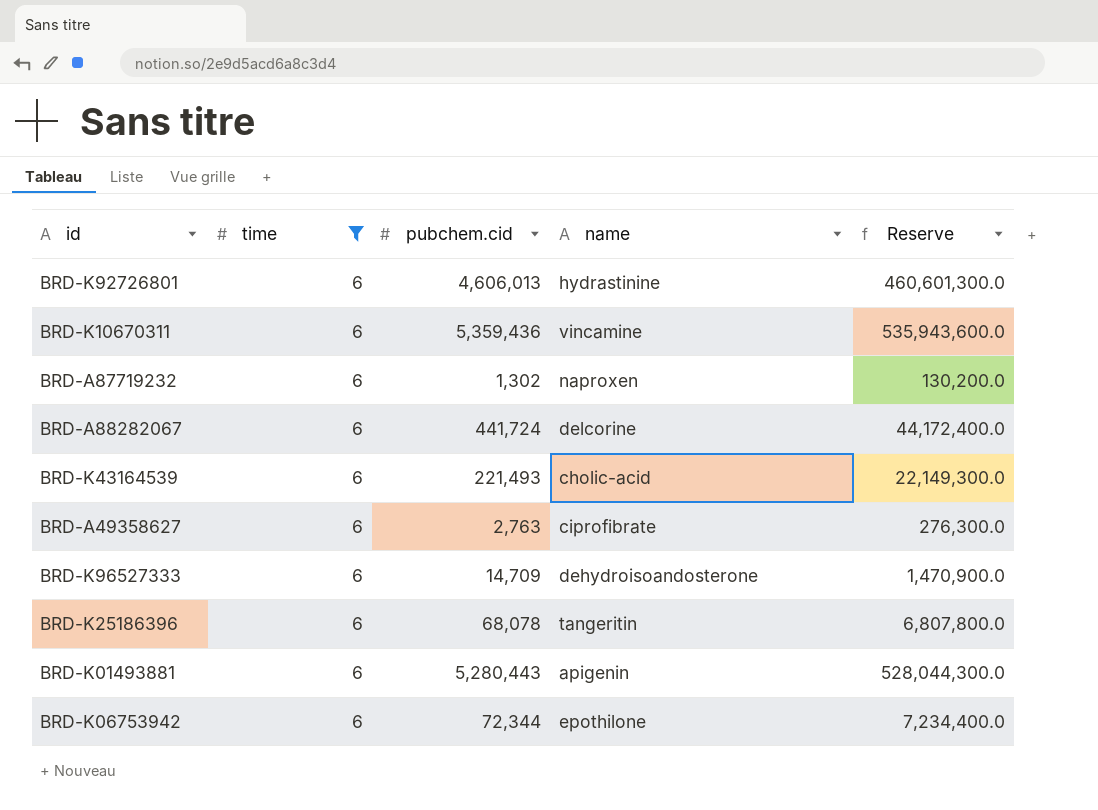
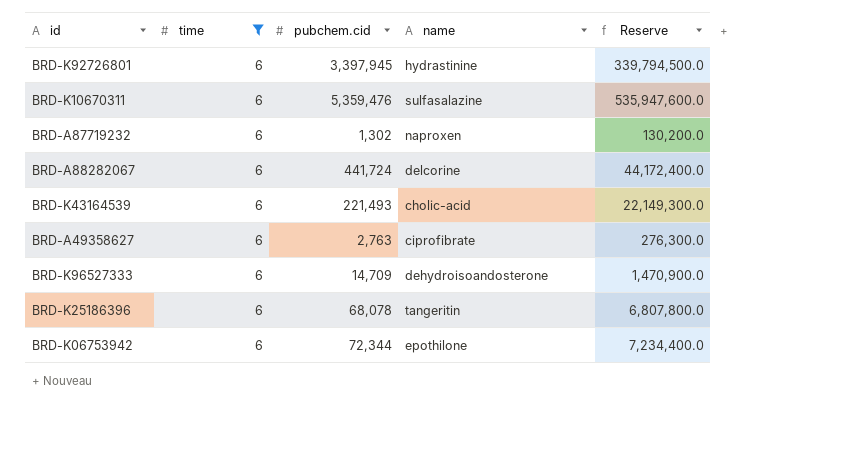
row BRD-K01493881: 6 | 5,280,443 | apigenin | 528,044,300.0 -> none
BRD-K92726801 | pubchem.cid: 4,606,013 -> 3,397,945
BRD-K92726801 | Reserve: 460,601,300.0 -> 339,794,500.0
BRD-K10670311 | pubchem.cid: 5,359,436 -> 5,359,476
BRD-K10670311 | name: vincamine -> sulfasalazine
BRD-K10670311 | Reserve: 535,943,600.0 -> 535,947,600.0

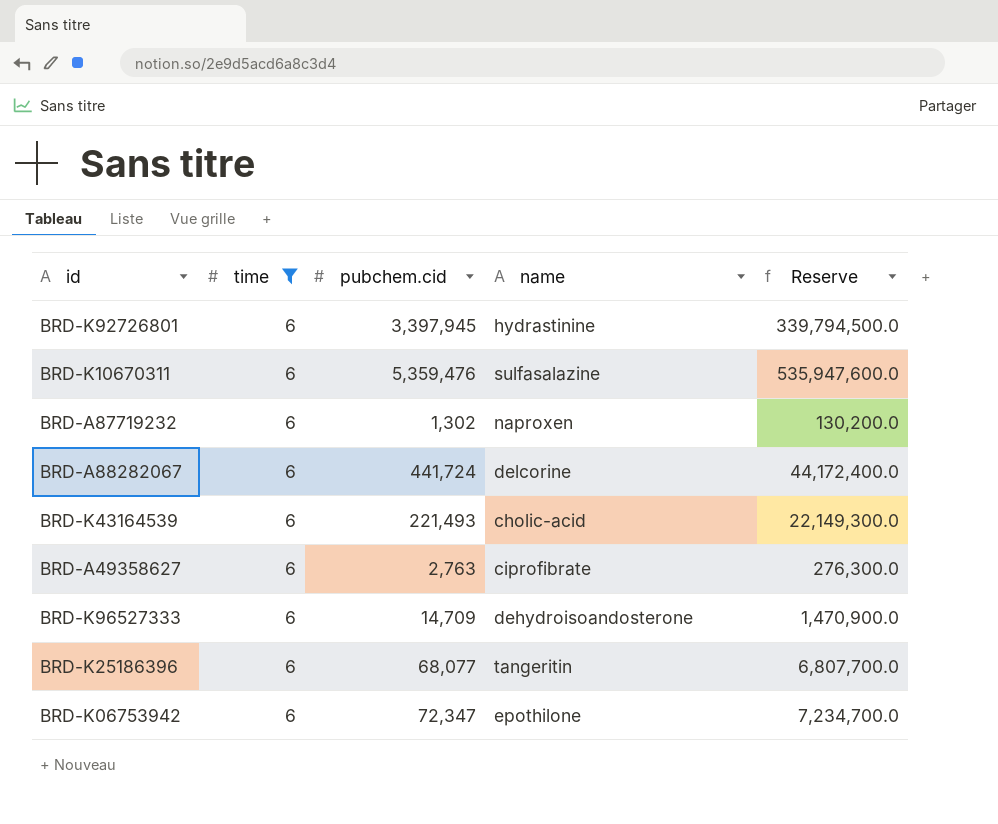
BRD-K25186396 | pubchem.cid: 68,078 -> 68,077
BRD-K25186396 | Reserve: 6,807,800.0 -> 6,807,700.0
BRD-K06753942 | pubchem.cid: 72,344 -> 72,347
BRD-K06753942 | Reserve: 7,234,400.0 -> 7,234,700.0

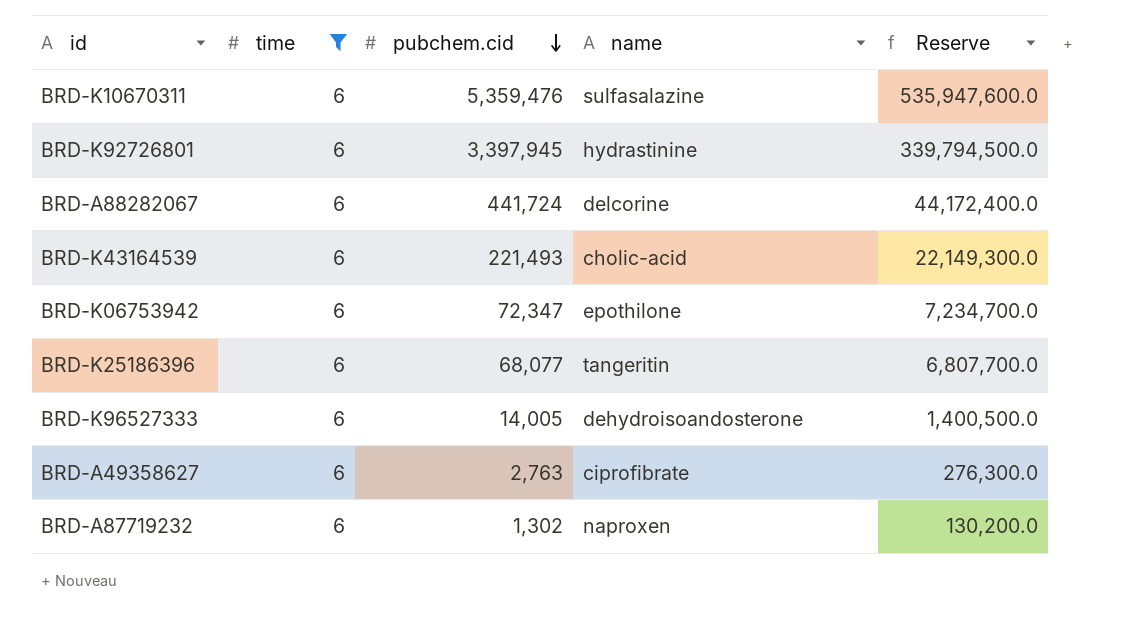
row order: none -> pubchem.cid descending
BRD-K96527333 | pubchem.cid: 14,709 -> 14,005
BRD-K96527333 | Reserve: 1,470,900.0 -> 1,400,500.0

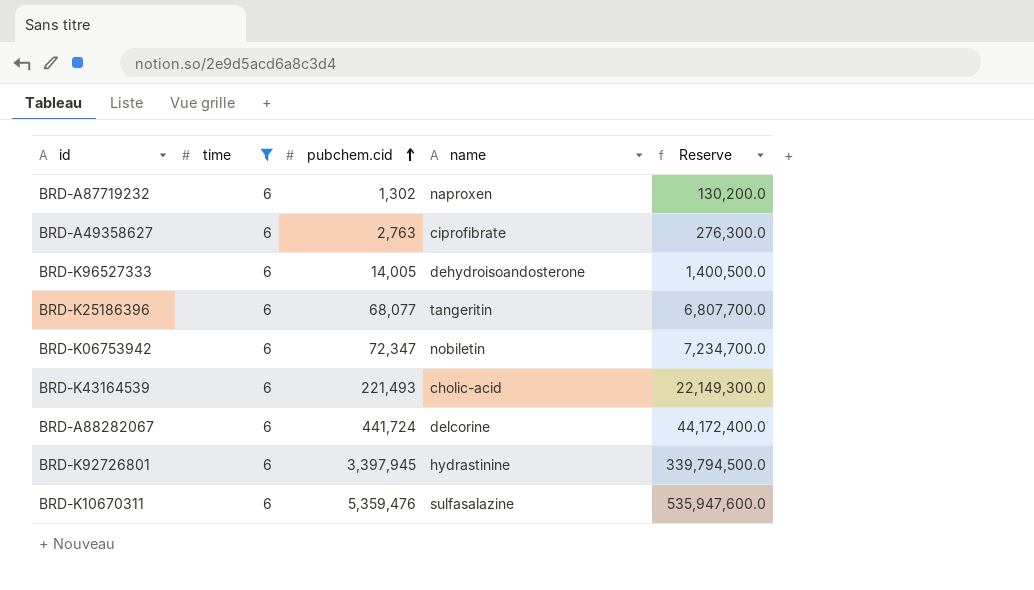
row order: pubchem.cid descending -> pubchem.cid ascending
BRD-K06753942 | name: epothilone -> nobiletin

